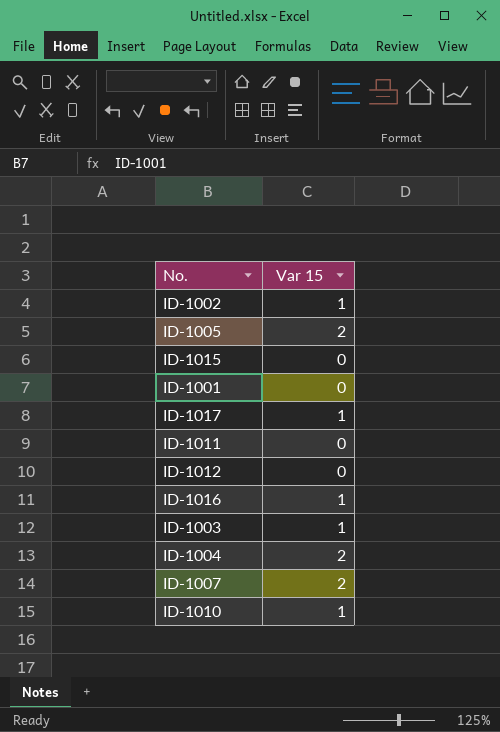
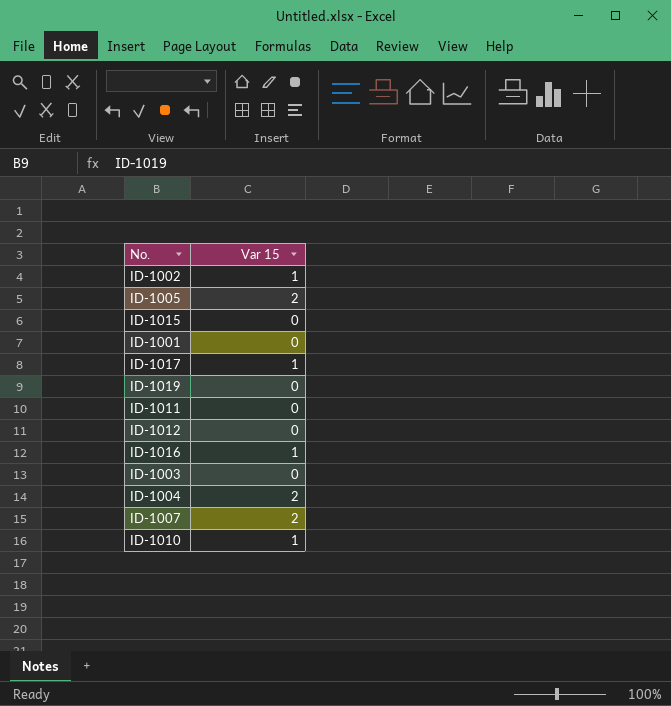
row ID-1019: none -> 0
ID-1003 | Var 15: 1 -> 0

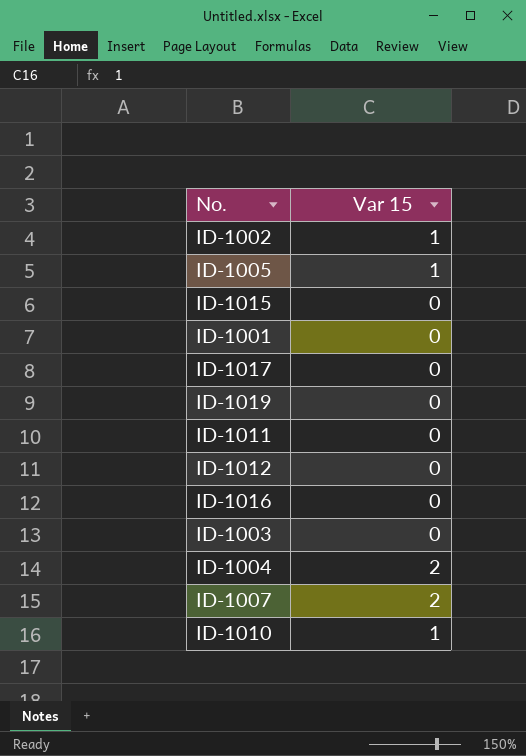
ID-1005 | Var 15: 2 -> 1
ID-1017 | Var 15: 1 -> 0
ID-1016 | Var 15: 1 -> 0

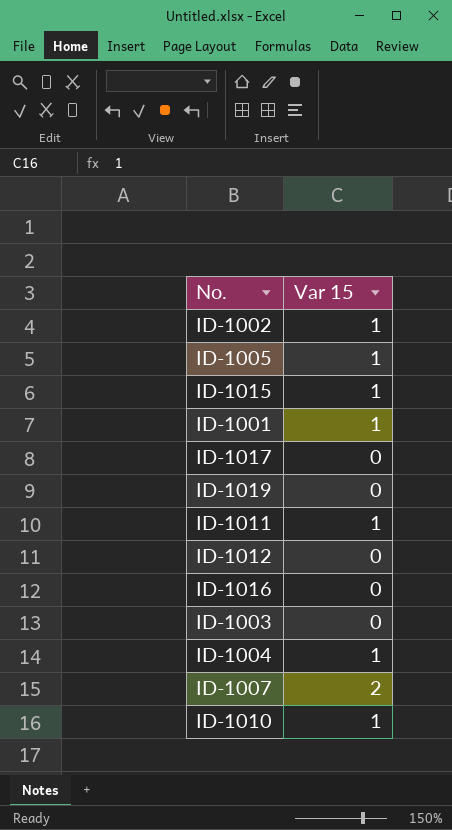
ID-1015 | Var 15: 0 -> 1
ID-1001 | Var 15: 0 -> 1
ID-1011 | Var 15: 0 -> 1
ID-1004 | Var 15: 2 -> 1

